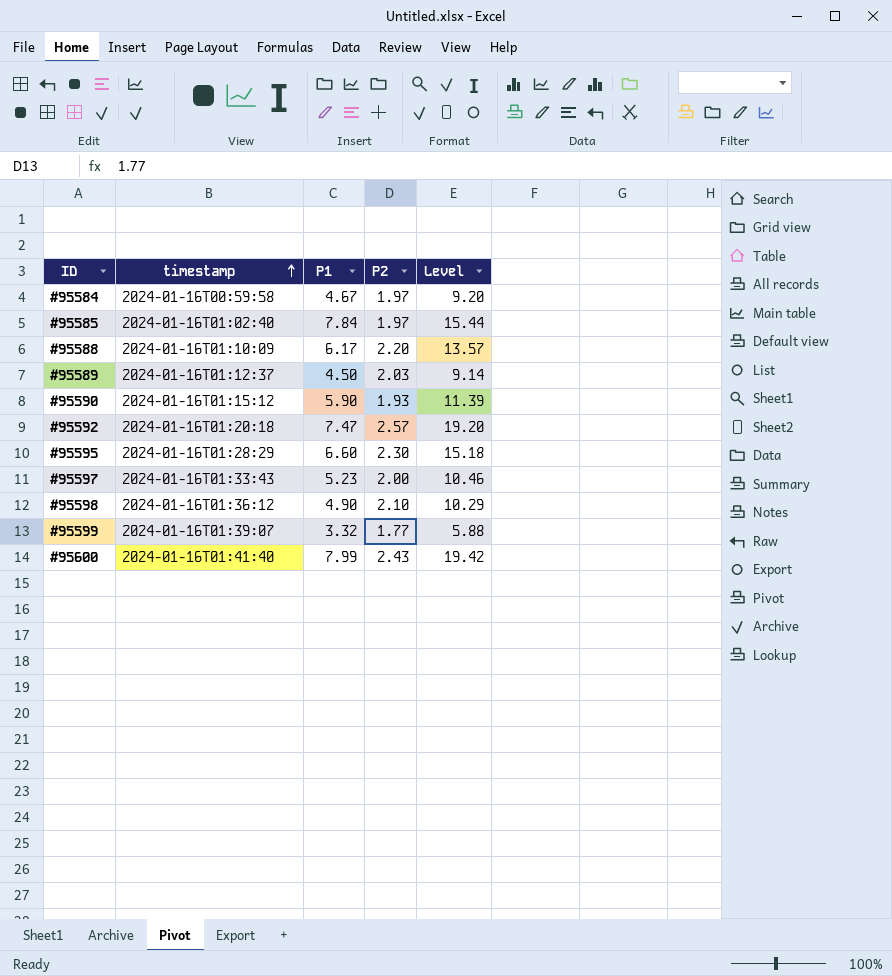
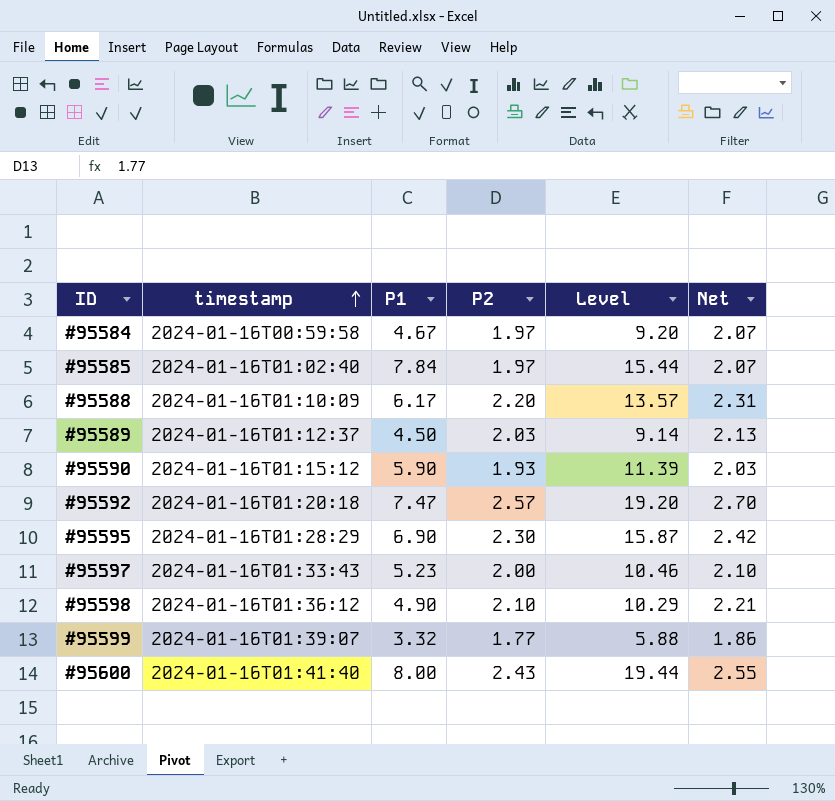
column Net | formula: none -> [P2] * 1.05
#95595 | P1: 6.60 -> 6.90
#95595 | Level: 15.18 -> 15.87
#95600 | P1: 7.99 -> 8.00
#95600 | Level: 19.42 -> 19.44

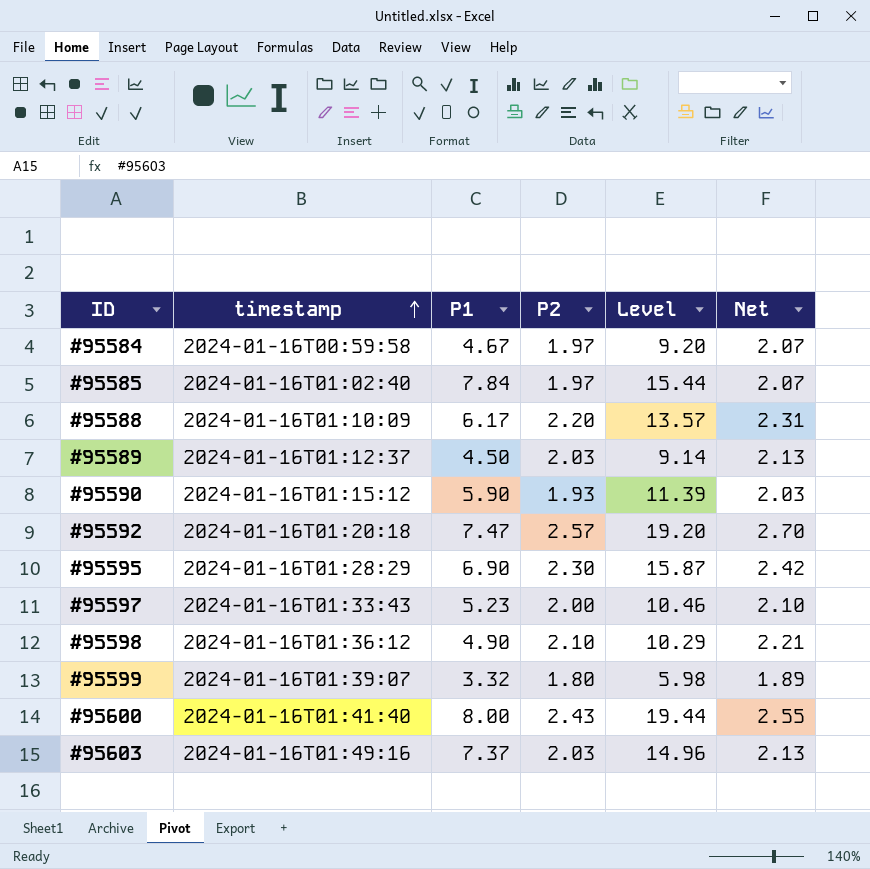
#95599 | P2: 1.77 -> 1.80
#95599 | Level: 5.88 -> 5.98
#95599 | Net: 1.86 -> 1.89
row #95603: none -> 2024-01-16T01:49:16 | 7.37 | 2.03 | 14.96 | 2.13

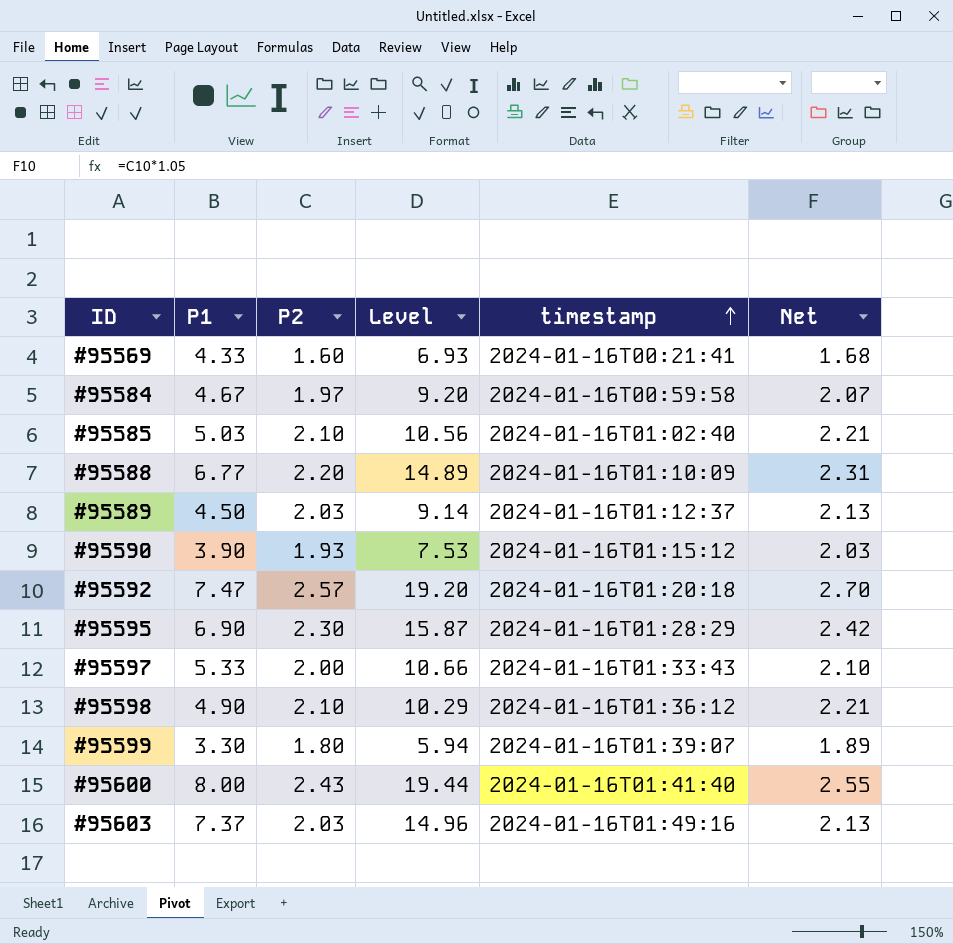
column timestamp | position: 2 -> 5
row #95569: none -> 4.33 | 1.60 | 6.93 | 2024-01-16T00:21:41 | 1.68
#95585 | P1: 7.84 -> 5.03
#95585 | P2: 1.97 -> 2.10
#95585 | Level: 15.44 -> 10.56
#95585 | Net: 2.07 -> 2.21
#95588 | P1: 6.17 -> 6.77
#95588 | Level: 13.57 -> 14.89
#95590 | P1: 5.90 -> 3.90
#95590 | Level: 11.39 -> 7.53
#95597 | P1: 5.23 -> 5.33
#95597 | Level: 10.46 -> 10.66
#95599 | P1: 3.32 -> 3.30
#95599 | Level: 5.98 -> 5.94

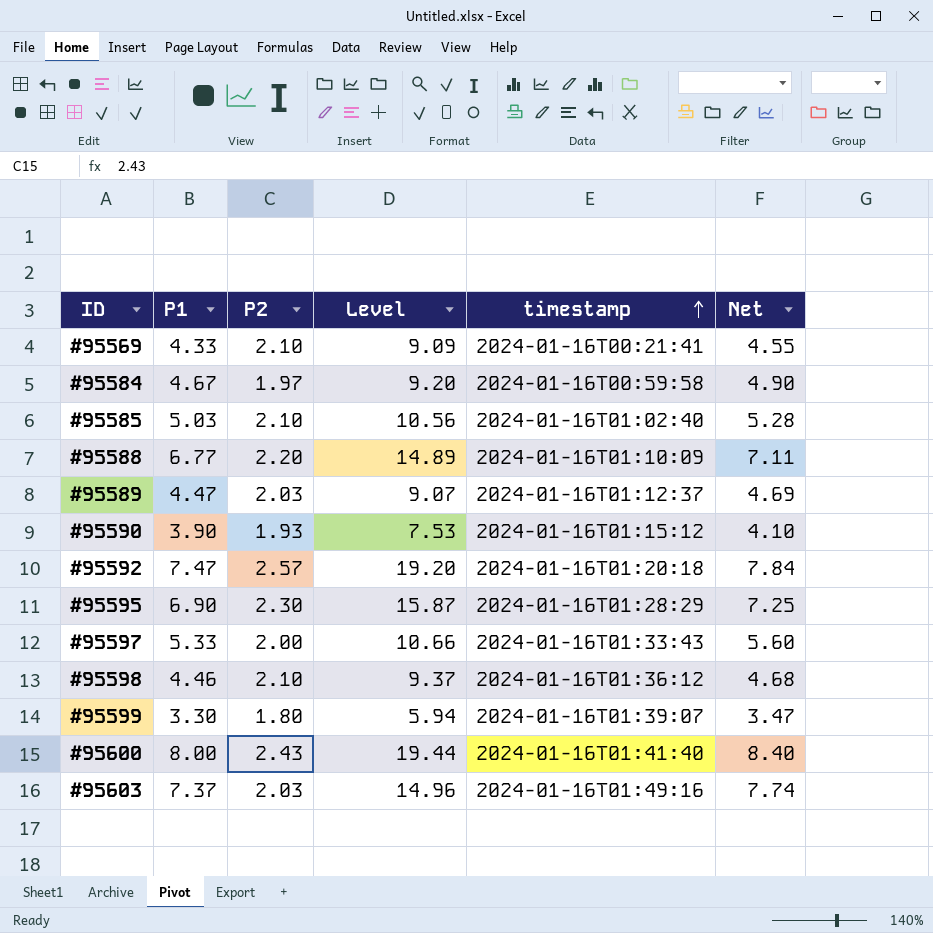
column Net | formula: [P2] * 1.05 -> [P1] * 1.05
#95569 | P2: 1.60 -> 2.10
#95569 | Level: 6.93 -> 9.09
#95589 | P1: 4.50 -> 4.47
#95589 | Level: 9.14 -> 9.07
#95598 | P1: 4.90 -> 4.46
#95598 | Level: 10.29 -> 9.37

